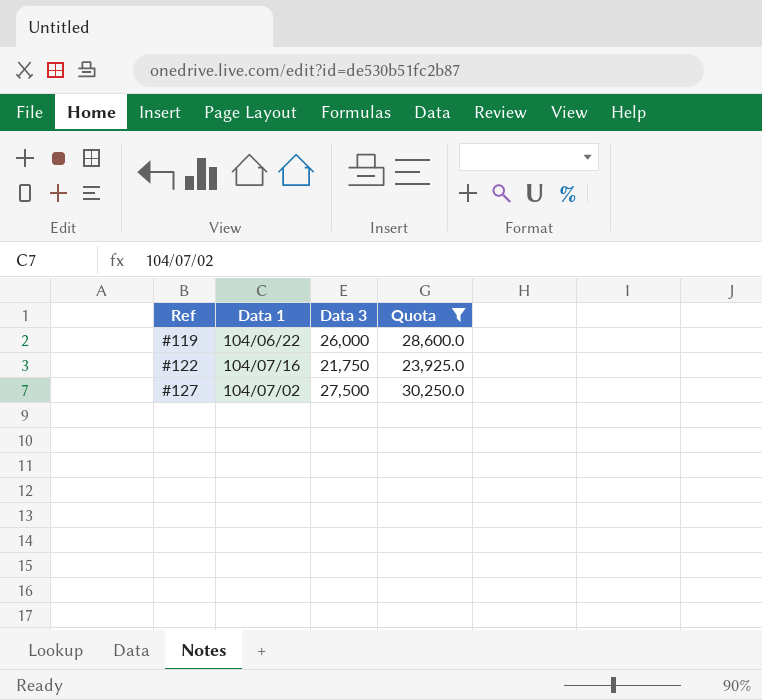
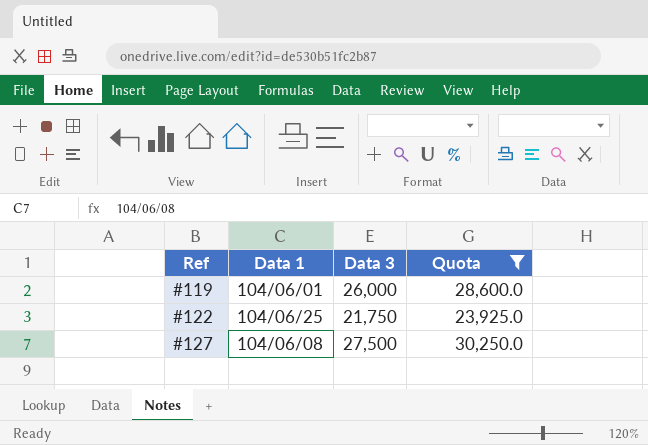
#119 | Data 1: 104/06/22 -> 104/06/01
#122 | Data 1: 104/07/16 -> 104/06/25
#127 | Data 1: 104/07/02 -> 104/06/08

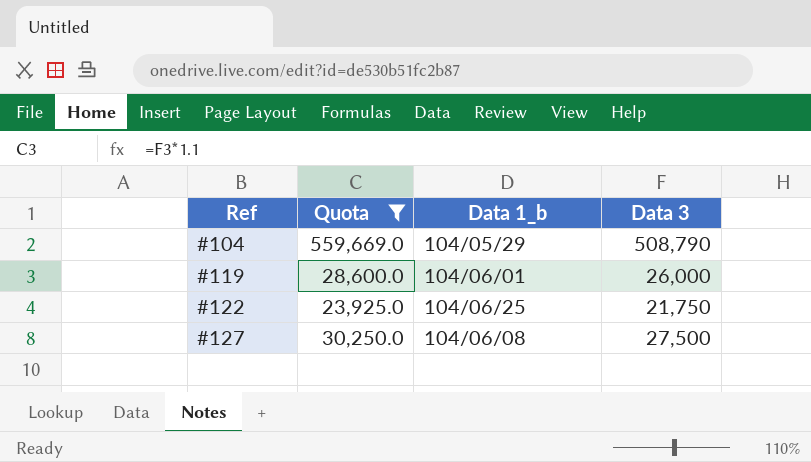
column Quota | position: 4 -> 2
column name: Data 1 -> Data 1_b
row #104: none -> 559,669.0 | 104/05/29 | 508,790

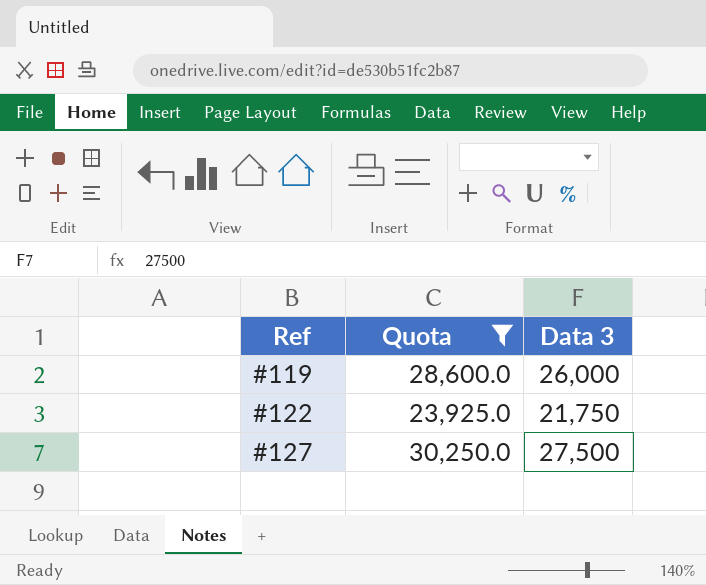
column Data 1_b | position: 3 -> none
row #104: 559,669.0 | 104/05/29 | 508,790 -> none

